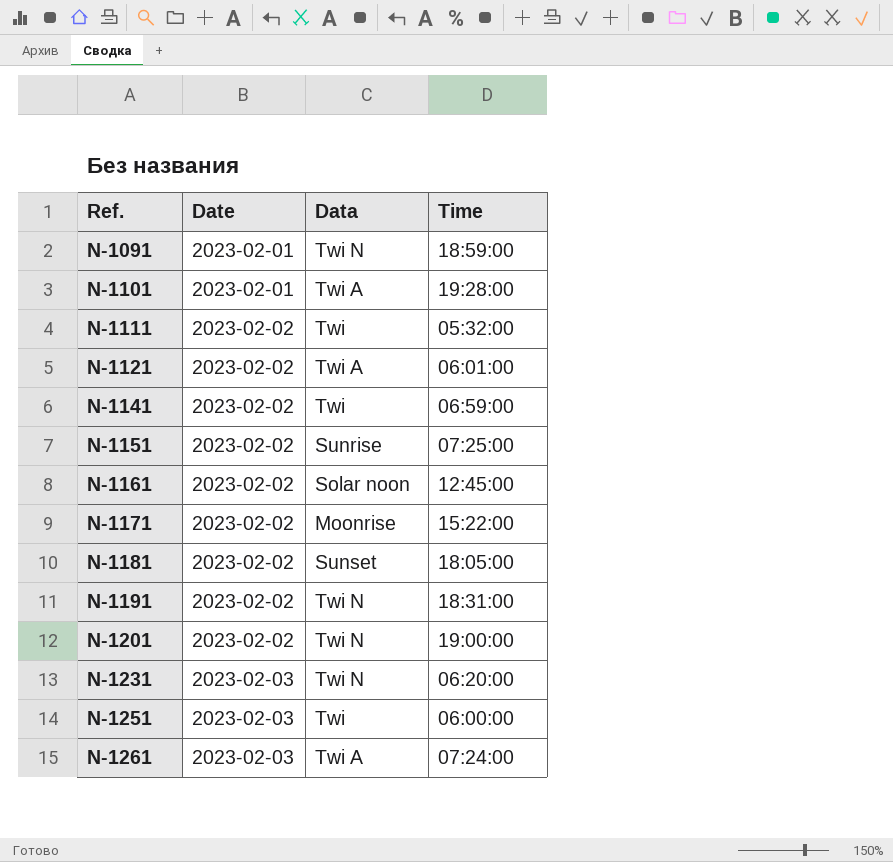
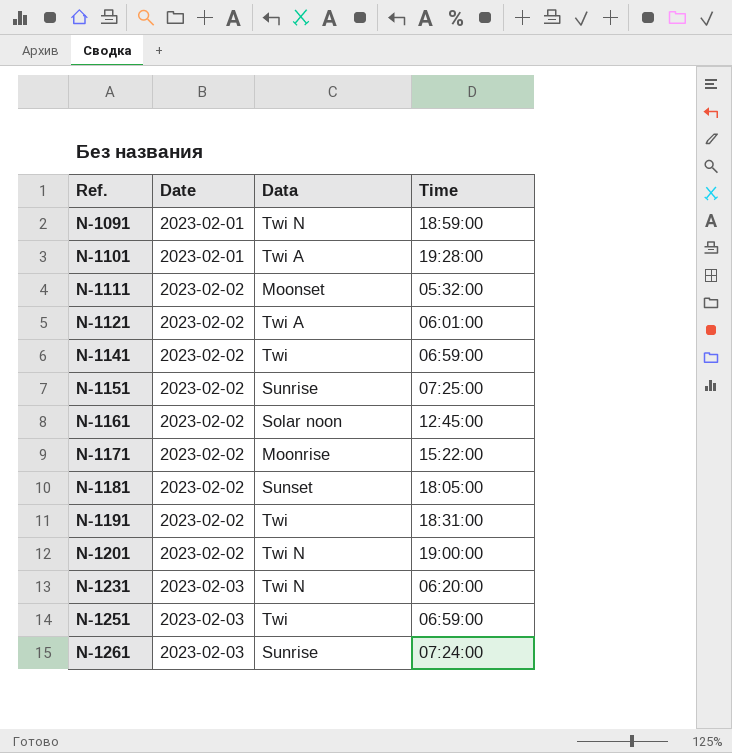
N-1111 | Data: Twi -> Moonset
N-1191 | Data: Twi N -> Twi
N-1251 | Time: 06:00:00 -> 06:59:00
N-1261 | Data: Twi A -> Sunrise

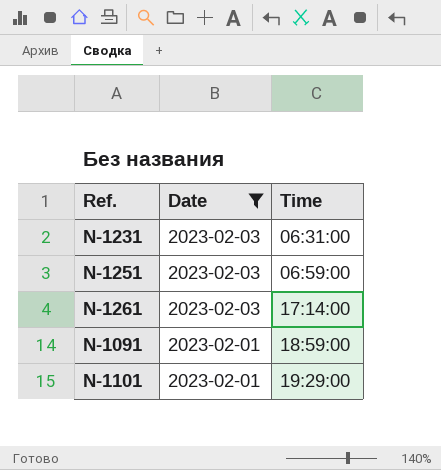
filter: none -> Date != 2023-02-02
row order: Ref. ascending -> Date descending
column Data | position: 3 -> none
N-1231 | Time: 06:20:00 -> 06:31:00
N-1261 | Time: 07:24:00 -> 17:14:00
N-1101 | Time: 19:28:00 -> 19:29:00

